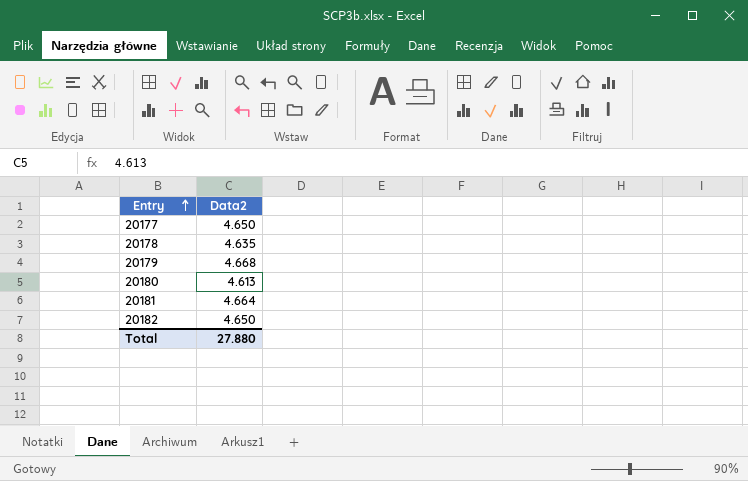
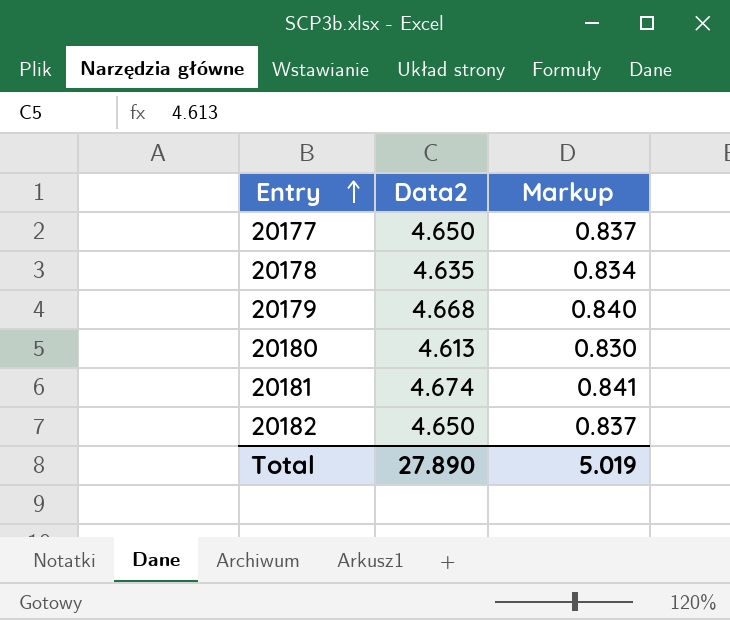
column Markup | formula: none -> [Data2] * 0.18
20181 | Data2: 4.664 -> 4.674
Total | Data2: 27.880 -> 27.890

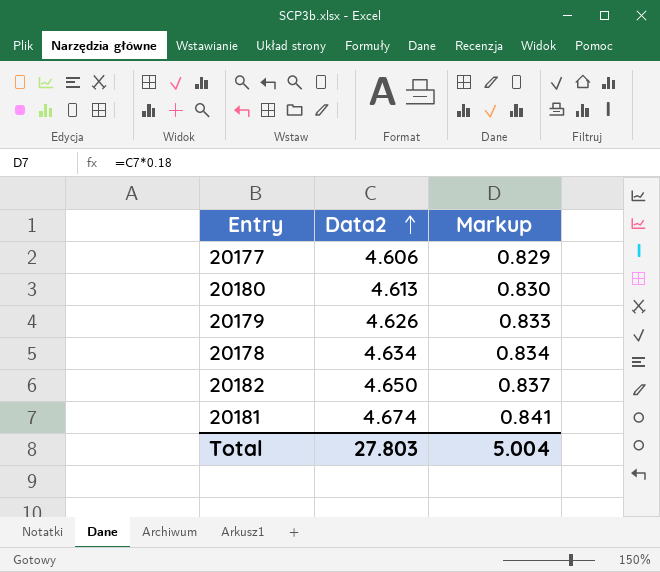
row order: Entry ascending -> Data2 ascending
20177 | Data2: 4.650 -> 4.606
20177 | Markup: 0.837 -> 0.829
20179 | Data2: 4.668 -> 4.626
20179 | Markup: 0.840 -> 0.833
20178 | Data2: 4.635 -> 4.634
Total | Data2: 27.890 -> 27.803
Total | Markup: 5.019 -> 5.004

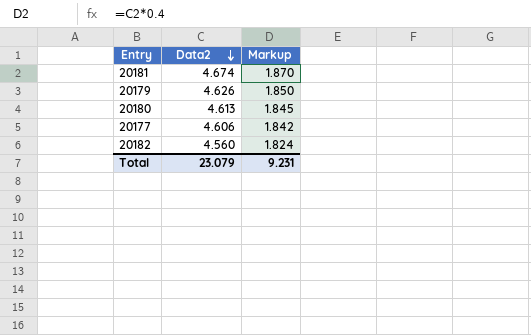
row order: Data2 ascending -> Data2 descending
column Markup | formula: [Data2] * 0.18 -> [Data2] * 0.4
row 20178: 4.634 | 0.834 -> none
20182 | Data2: 4.650 -> 4.560
Total | Data2: 27.803 -> 23.079
Total | Markup: 5.004 -> 9.231

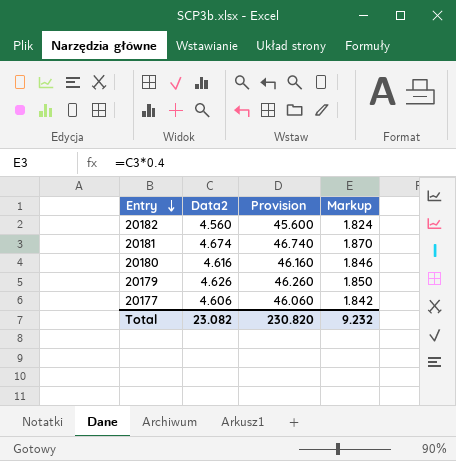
row order: Data2 descending -> Entry descending
column Provision | formula: none -> [Data2] * 10
20180 | Data2: 4.613 -> 4.616
20180 | Markup: 1.845 -> 1.846
Total | Data2: 23.079 -> 23.082
Total | Markup: 9.231 -> 9.232

